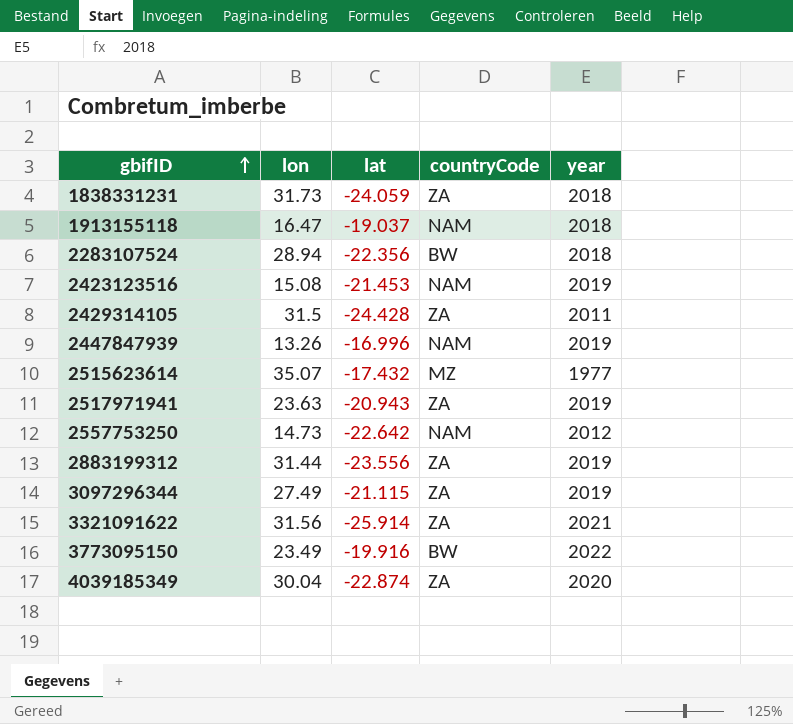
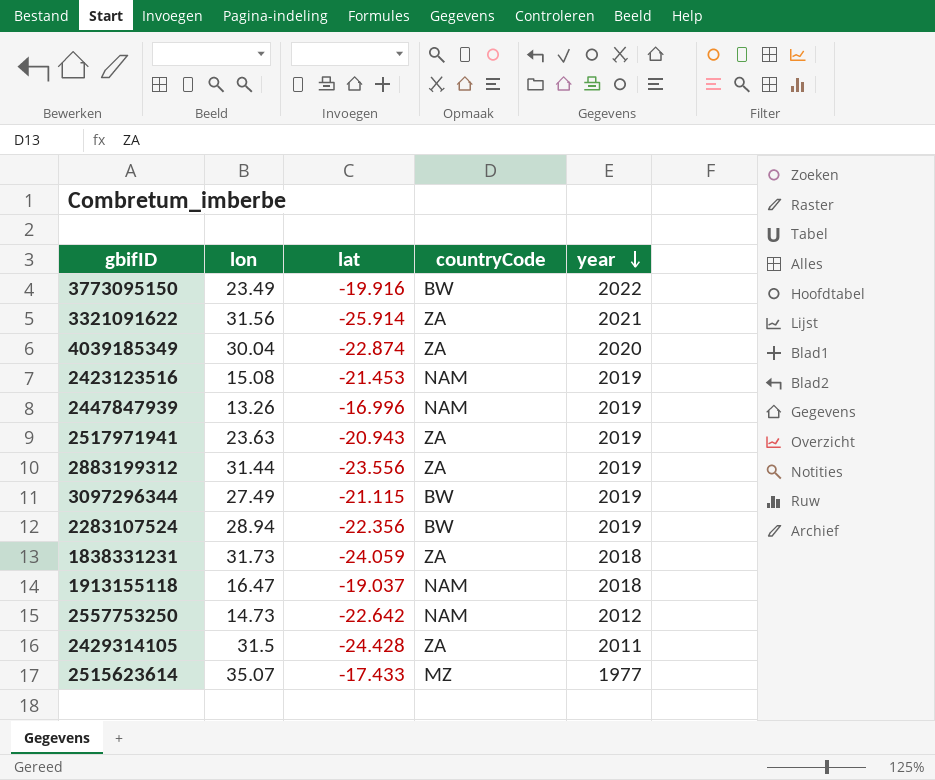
row order: gbifID ascending -> year descending
3097296344 | countryCode: ZA -> BW
2283107524 | year: 2018 -> 2019
2515623614 | lat: -17.432 -> -17.433

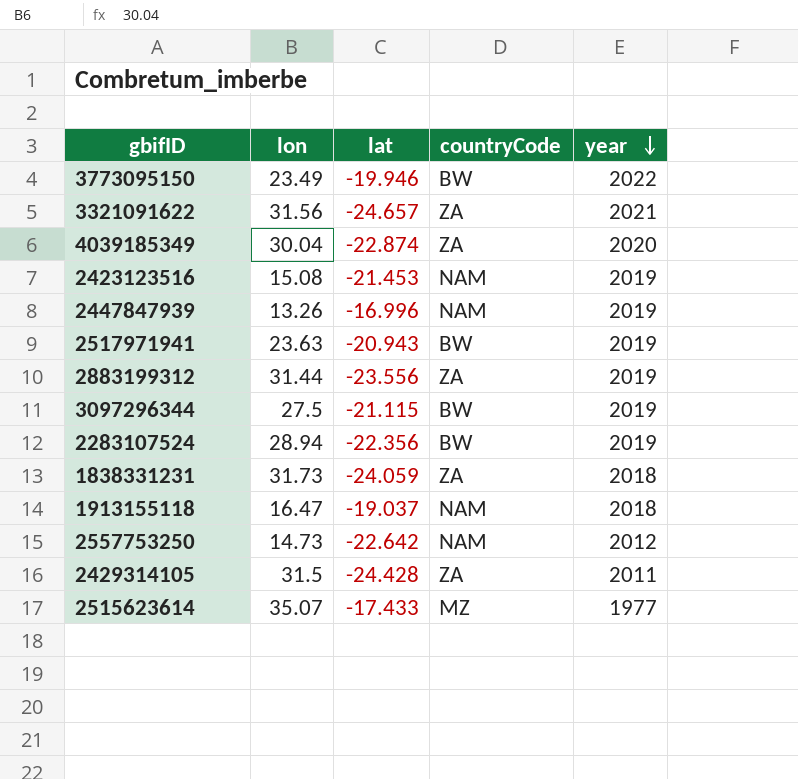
3773095150 | lat: -19.916 -> -19.946
3321091622 | lat: -25.914 -> -24.657
2517971941 | countryCode: ZA -> BW
3097296344 | lon: 27.49 -> 27.5

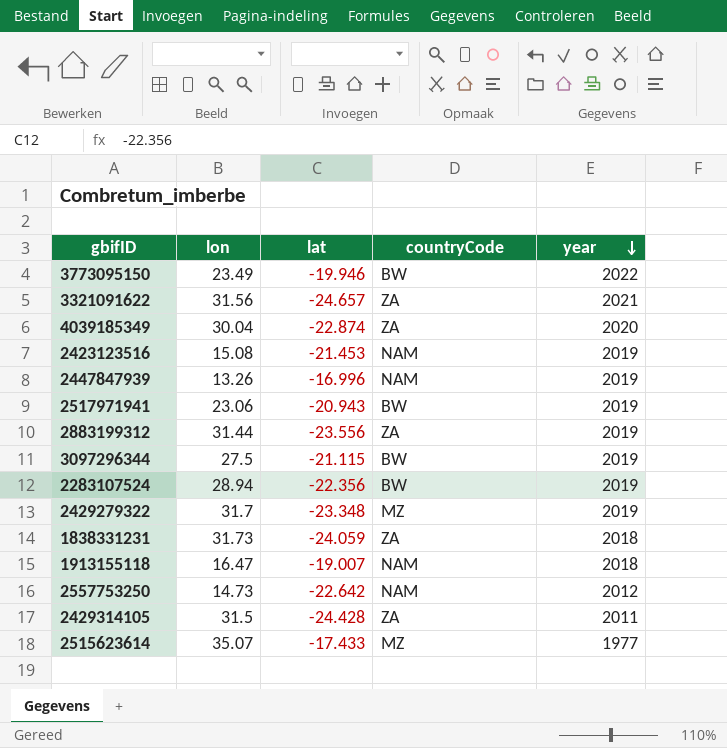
2517971941 | lon: 23.63 -> 23.06
row 2429279322: none -> 31.7 | -23.348 | MZ | 2019
1913155118 | lat: -19.037 -> -19.007

